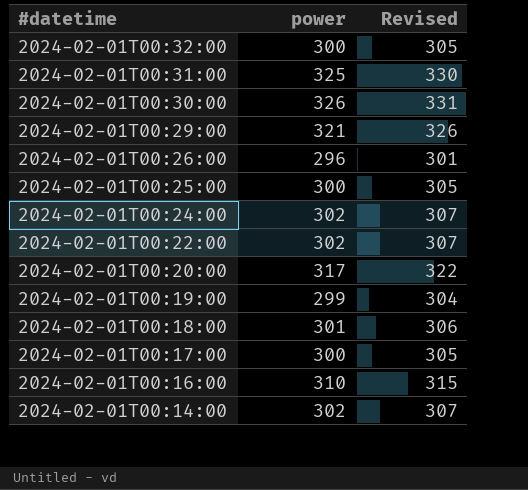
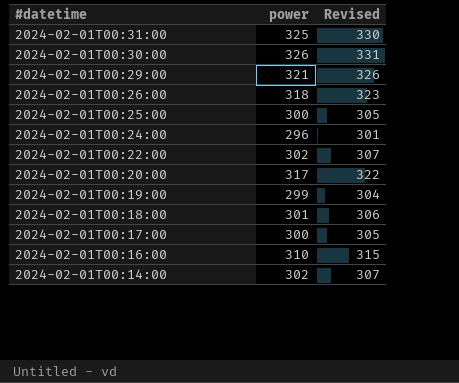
row 2024-02-01T00:32:00: 300 | 305 -> none
2024-02-01T00:26:00 | power: 296 -> 318
2024-02-01T00:26:00 | Revised: 301 -> 323
2024-02-01T00:24:00 | power: 302 -> 296
2024-02-01T00:24:00 | Revised: 307 -> 301

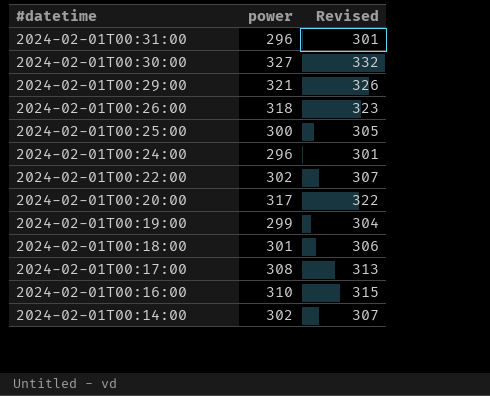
2024-02-01T00:31:00 | power: 325 -> 296
2024-02-01T00:31:00 | Revised: 330 -> 301
2024-02-01T00:30:00 | power: 326 -> 327
2024-02-01T00:30:00 | Revised: 331 -> 332
2024-02-01T00:17:00 | power: 300 -> 308
2024-02-01T00:17:00 | Revised: 305 -> 313

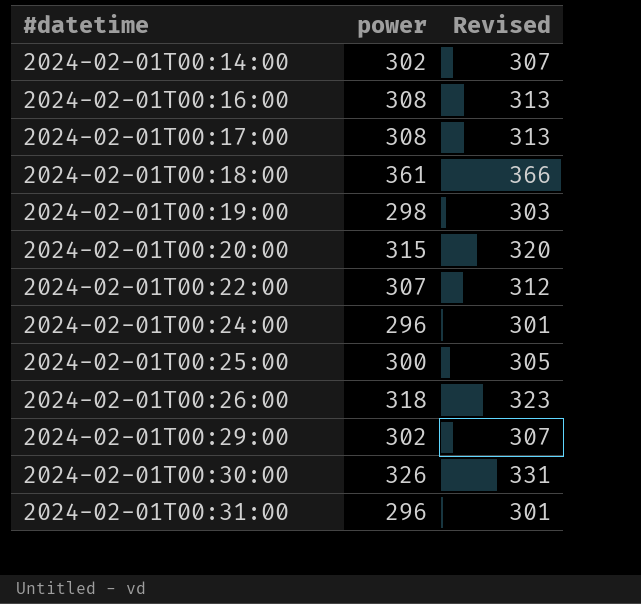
row order: #datetime descending -> #datetime ascending
2024-02-01T00:16:00 | power: 310 -> 308
2024-02-01T00:16:00 | Revised: 315 -> 313
2024-02-01T00:18:00 | power: 301 -> 361
2024-02-01T00:18:00 | Revised: 306 -> 366
2024-02-01T00:19:00 | power: 299 -> 298
2024-02-01T00:19:00 | Revised: 304 -> 303
2024-02-01T00:20:00 | power: 317 -> 315
2024-02-01T00:20:00 | Revised: 322 -> 320
2024-02-01T00:22:00 | power: 302 -> 307
2024-02-01T00:22:00 | Revised: 307 -> 312
2024-02-01T00:29:00 | power: 321 -> 302
2024-02-01T00:29:00 | Revised: 326 -> 307
2024-02-01T00:30:00 | power: 327 -> 326
2024-02-01T00:30:00 | Revised: 332 -> 331

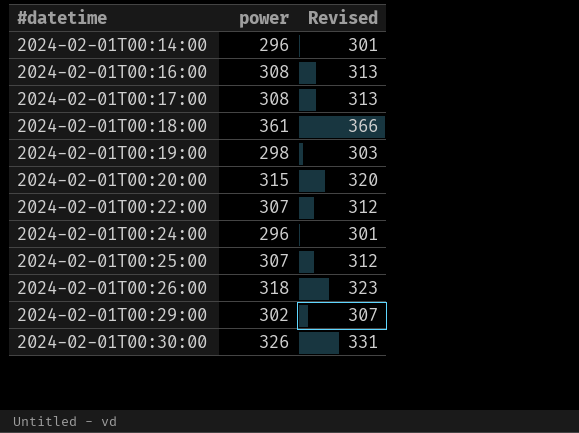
row 2024-02-01T00:31:00: 296 | 301 -> none
2024-02-01T00:14:00 | power: 302 -> 296
2024-02-01T00:14:00 | Revised: 307 -> 301
2024-02-01T00:25:00 | power: 300 -> 307
2024-02-01T00:25:00 | Revised: 305 -> 312

